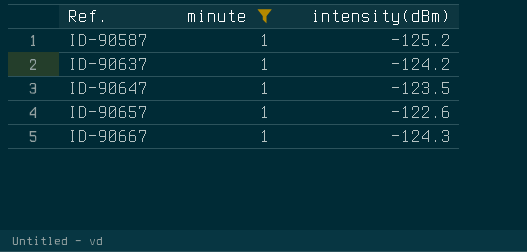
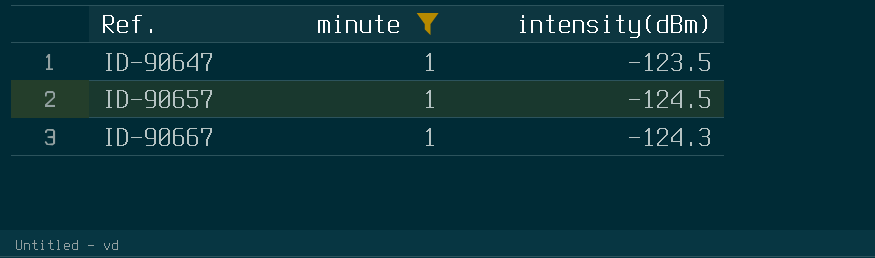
row ID-90587: 1 | -125.2 -> none
row ID-90637: 1 | -124.2 -> none
ID-90657 | intensity(dBm): -122.6 -> -124.5

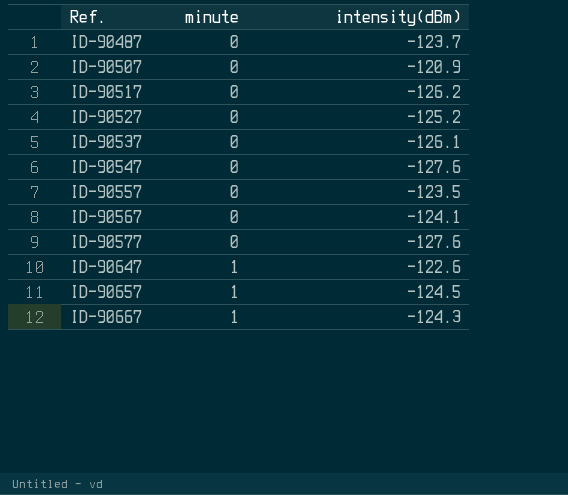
filter: minute = 1 -> none
ID-90647 | intensity(dBm): -123.5 -> -122.6

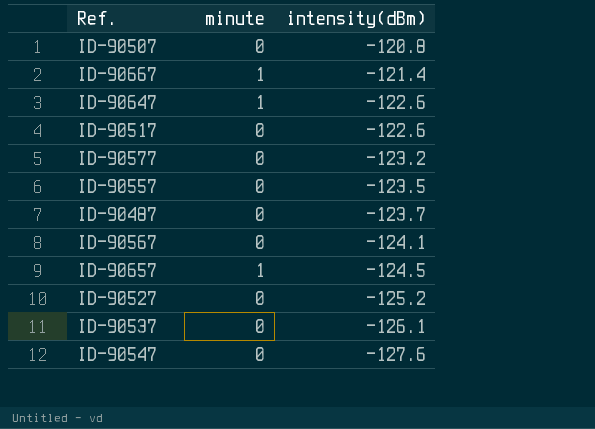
row order: Ref. ascending -> intensity(dBm) descending
ID-90507 | intensity(dBm): -120.9 -> -120.8
ID-90667 | intensity(dBm): -124.3 -> -121.4
ID-90517 | intensity(dBm): -126.2 -> -122.6
ID-90577 | intensity(dBm): -127.6 -> -123.2

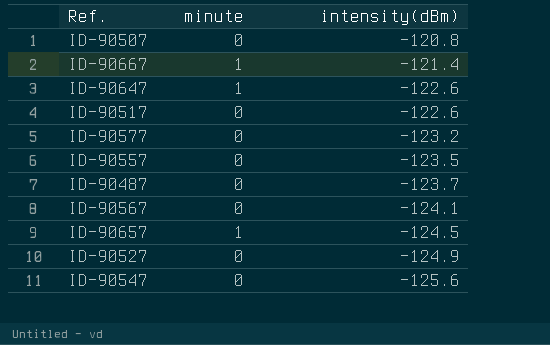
row ID-90537: 0 | -126.1 -> none
ID-90527 | intensity(dBm): -125.2 -> -124.9
ID-90547 | intensity(dBm): -127.6 -> -125.6

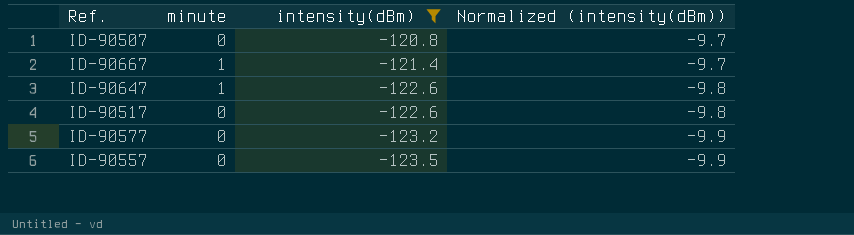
filter: none -> intensity(dBm) >= -123.5
column Normalized (intensity(dBm)) | formula: none -> [intensity(dBm)] * 0.08

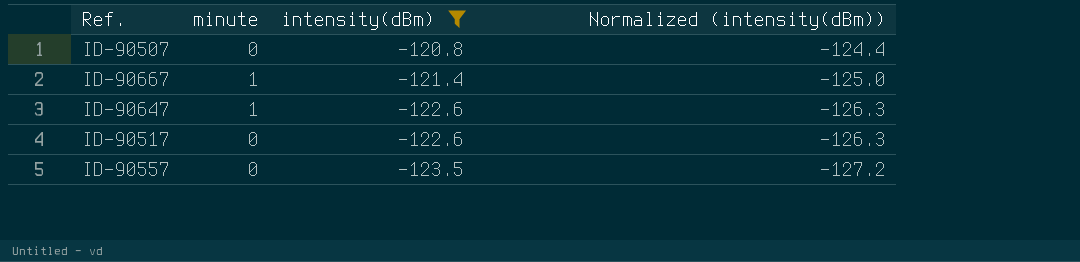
column Normalized (intensity(dBm)) | formula: [intensity(dBm)] * 0.08 -> [intensity(dBm)] * 1.03
row ID-90577: 0 | -123.2 | -9.9 -> none

